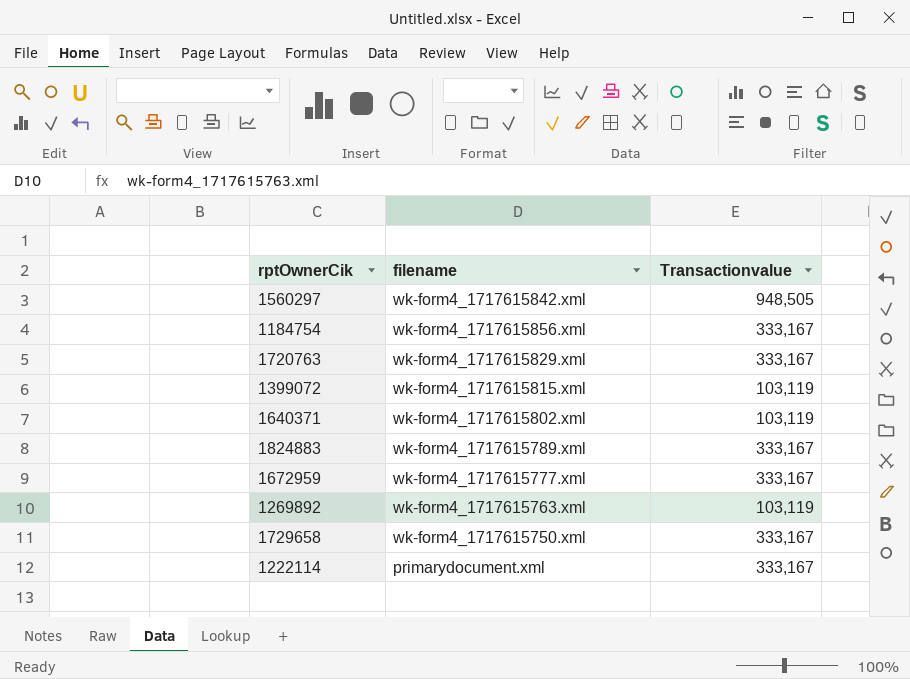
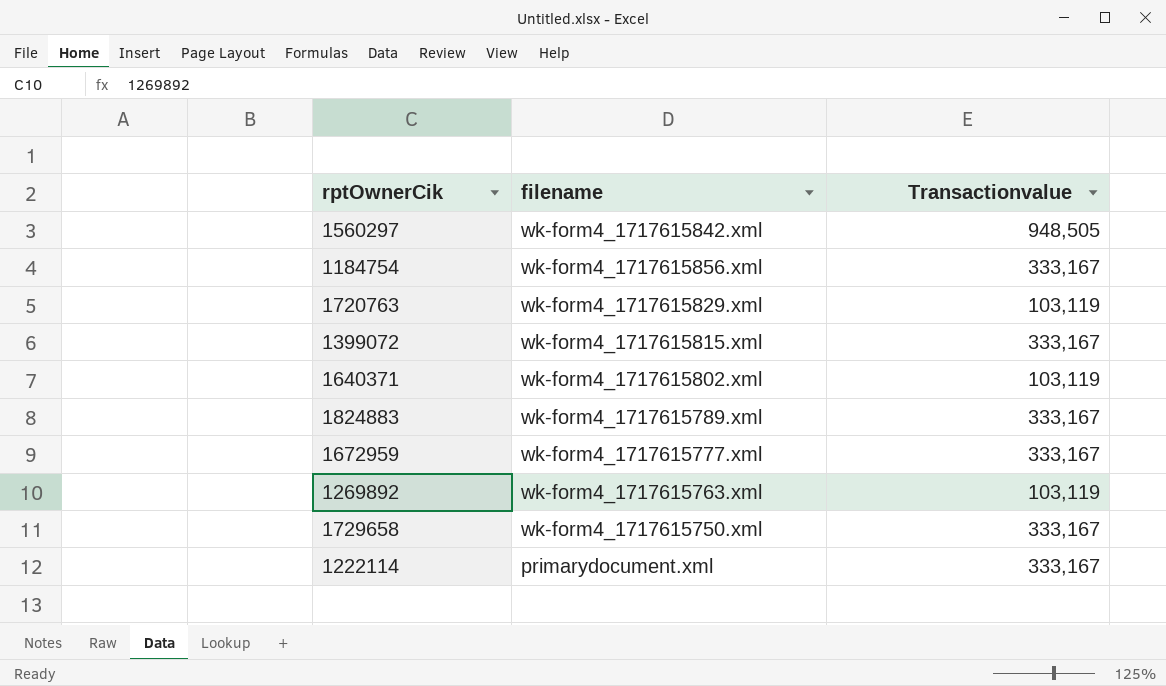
1720763 | Transactionvalue: 333,167 -> 103,119
1399072 | Transactionvalue: 103,119 -> 333,167

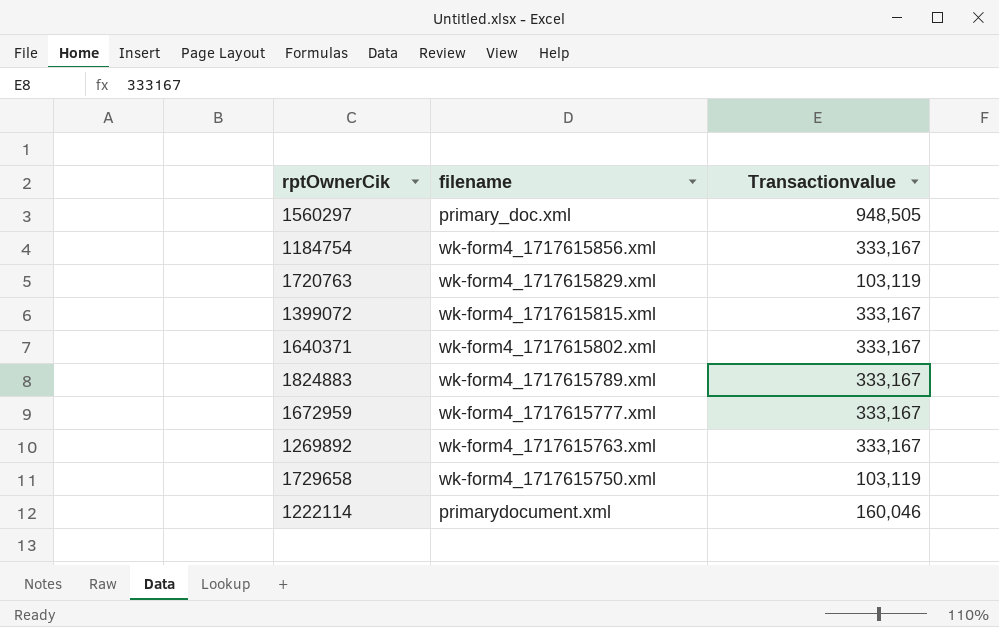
1560297 | filename: wk-form4_1717615842.xml -> primary_doc.xml
1640371 | Transactionvalue: 103,119 -> 333,167
1269892 | Transactionvalue: 103,119 -> 333,167
1729658 | Transactionvalue: 333,167 -> 103,119
1222114 | Transactionvalue: 333,167 -> 160,046

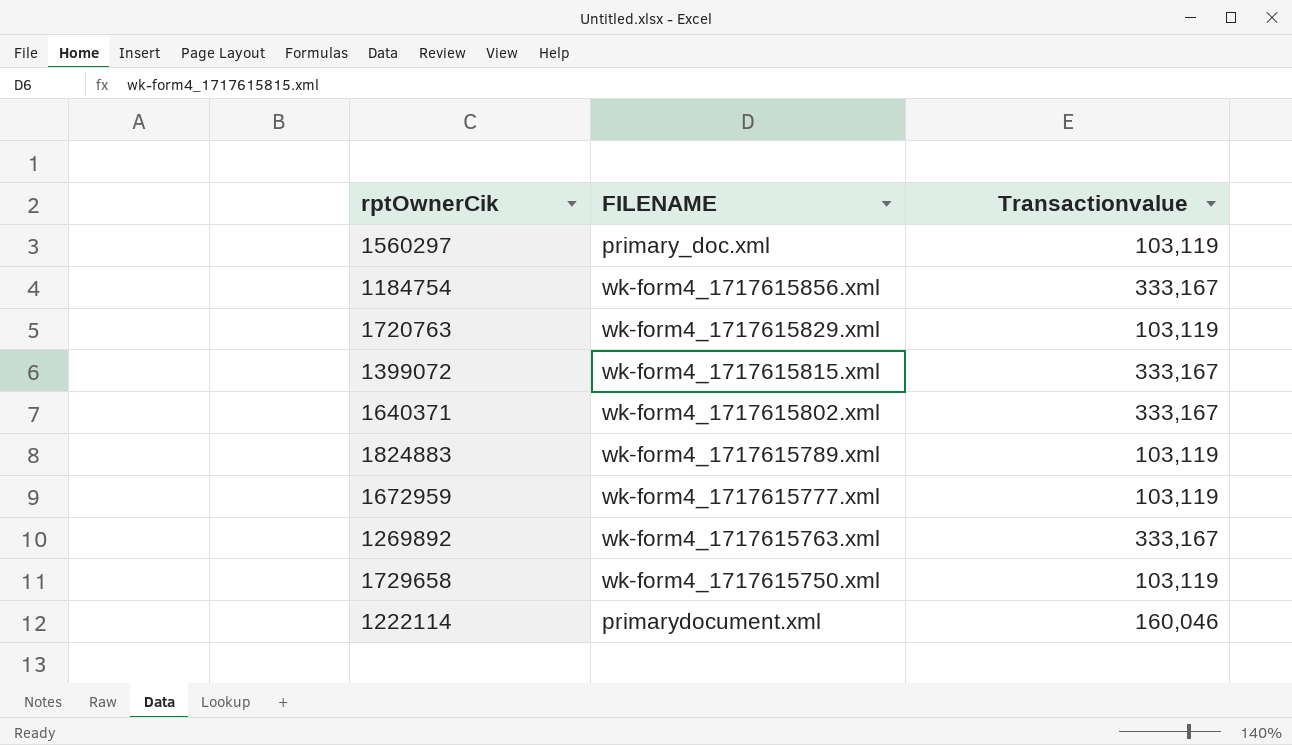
column name: filename -> FILENAME
1560297 | Transactionvalue: 948,505 -> 103,119
1824883 | Transactionvalue: 333,167 -> 103,119
1672959 | Transactionvalue: 333,167 -> 103,119

